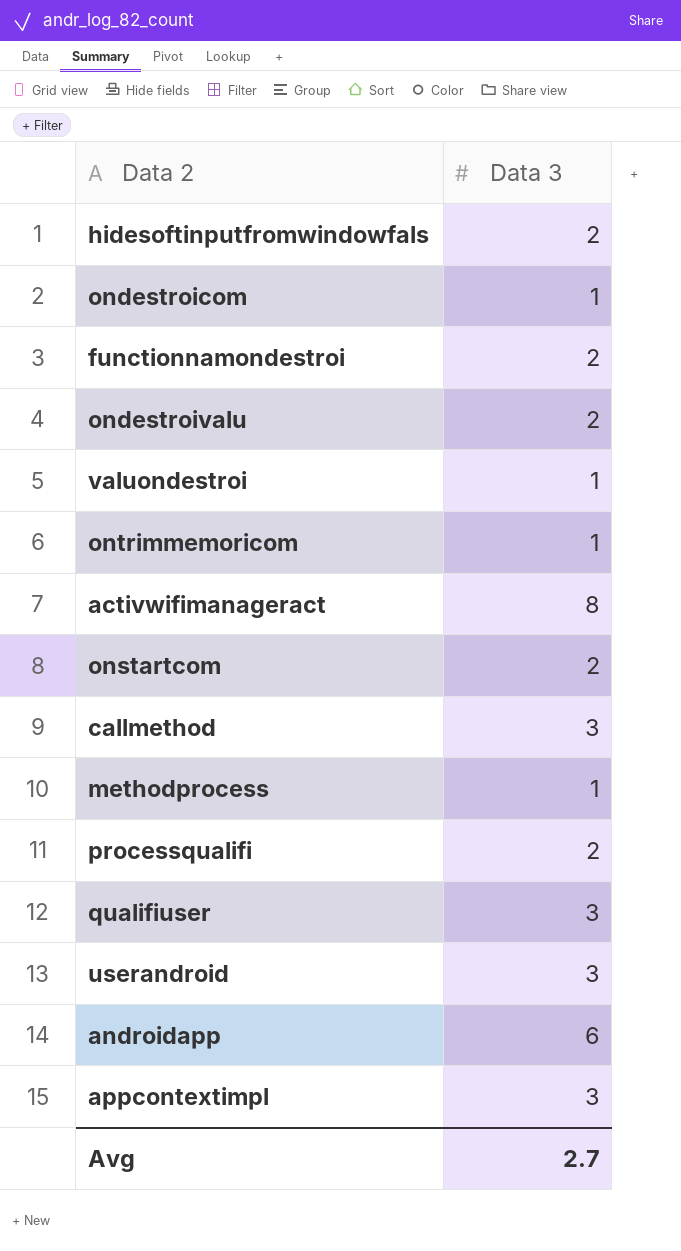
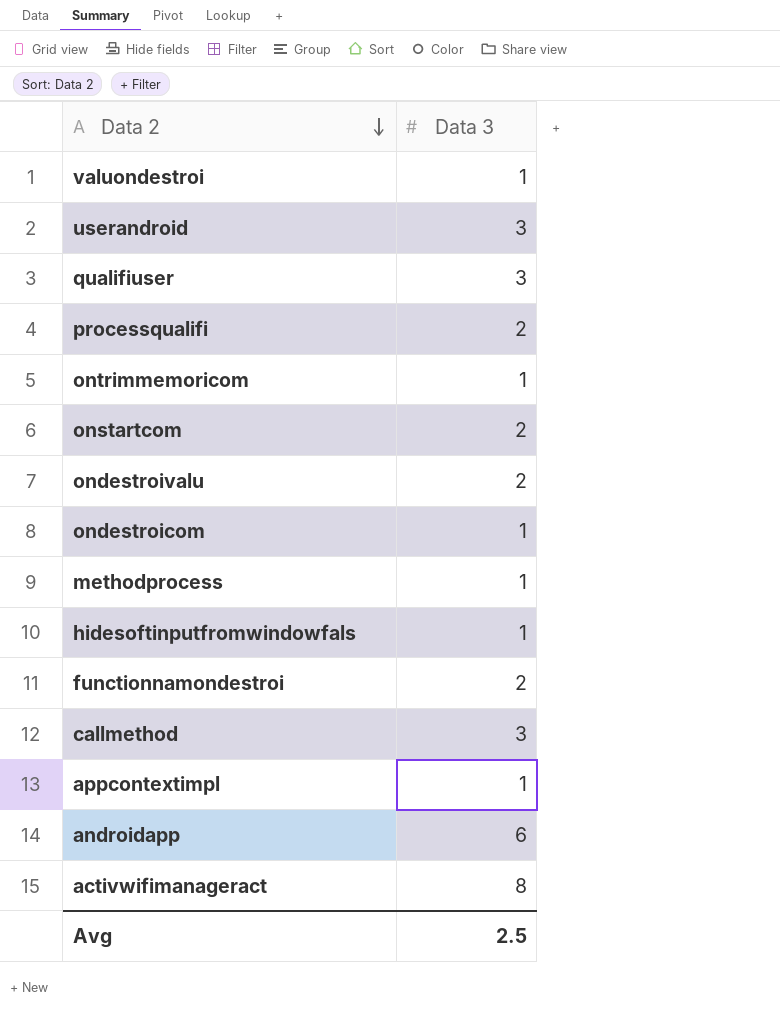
row order: none -> Data 2 descending
hidesoftinputfromwindowfals | Data 3: 2 -> 1
appcontextimpl | Data 3: 3 -> 1
Avg | Data 3: 2.7 -> 2.5

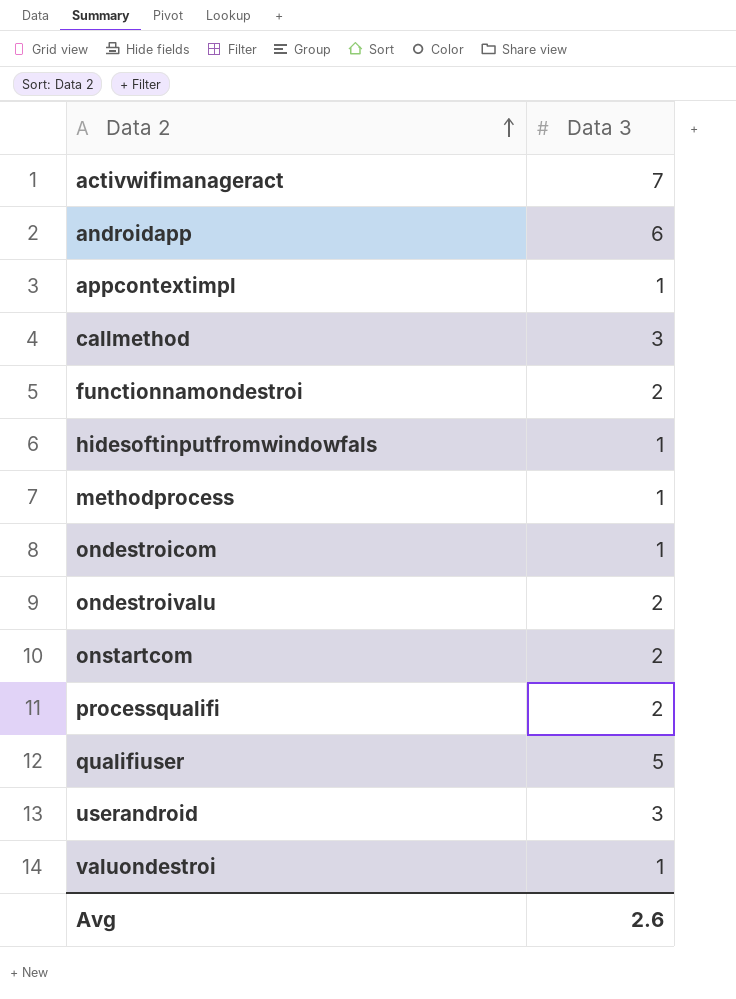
row order: Data 2 descending -> Data 2 ascending
row ontrimmemoricom: 1 -> none
activwifimanageract | Data 3: 8 -> 7
qualifiuser | Data 3: 3 -> 5
Avg | Data 3: 2.5 -> 2.6

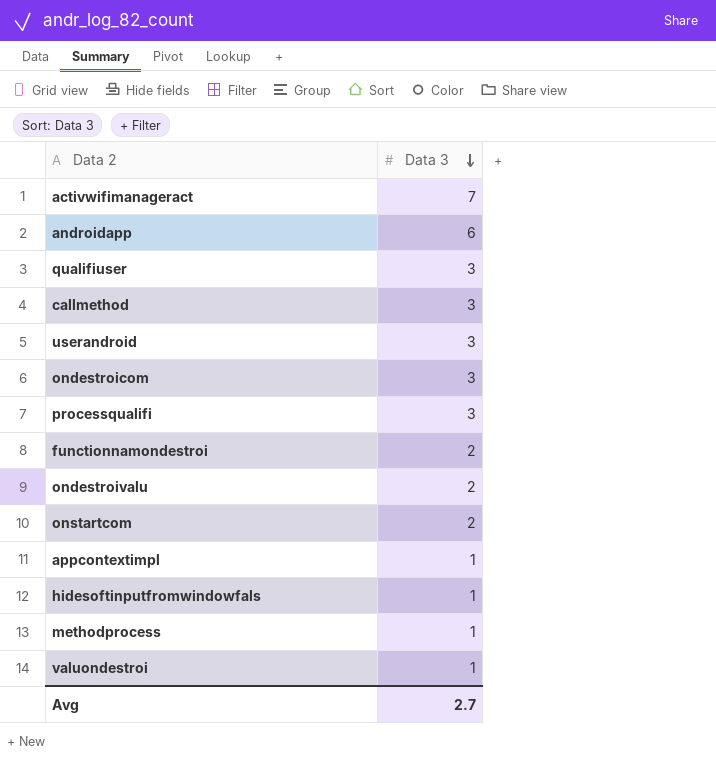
row order: Data 2 ascending -> Data 3 descending
qualifiuser | Data 3: 5 -> 3
ondestroicom | Data 3: 1 -> 3
processqualifi | Data 3: 2 -> 3
Avg | Data 3: 2.6 -> 2.7

